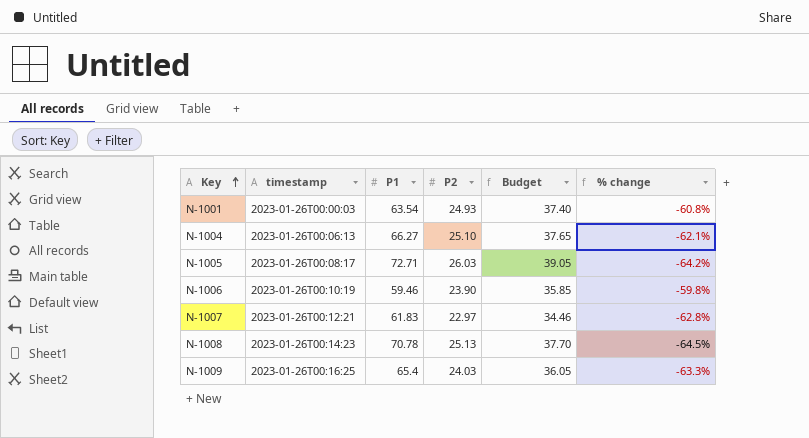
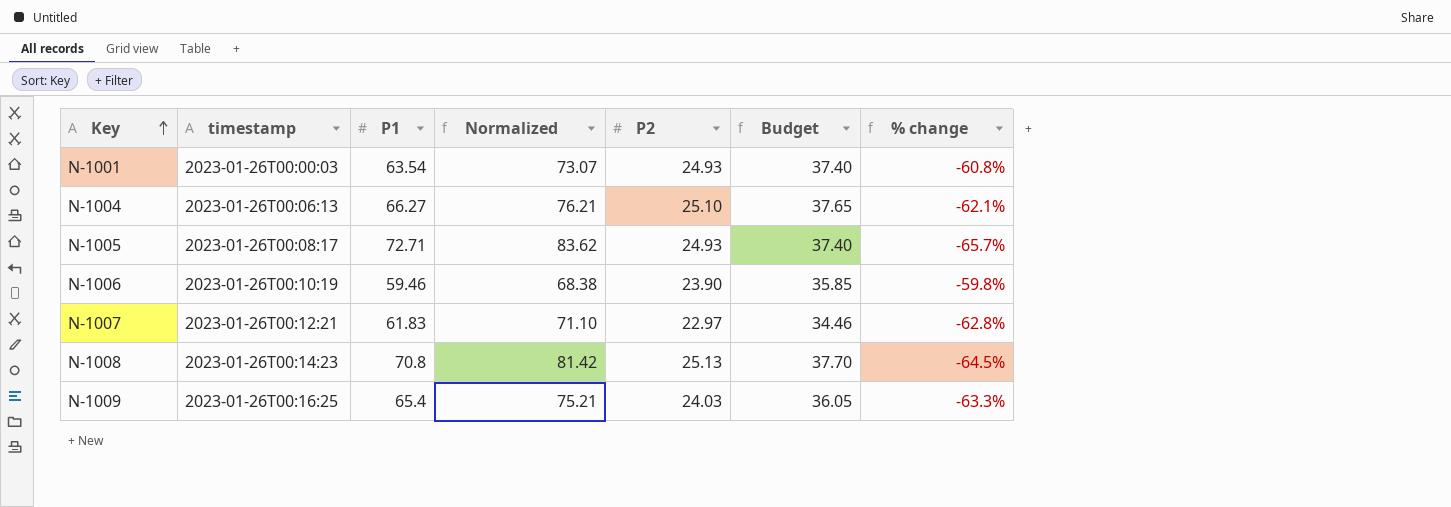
column Normalized | formula: none -> [P1] * 1.15
N-1005 | P2: 26.03 -> 24.93
N-1005 | Budget: 39.05 -> 37.40
N-1005 | % change: -64.2% -> -65.7%
N-1008 | P1: 70.78 -> 70.8

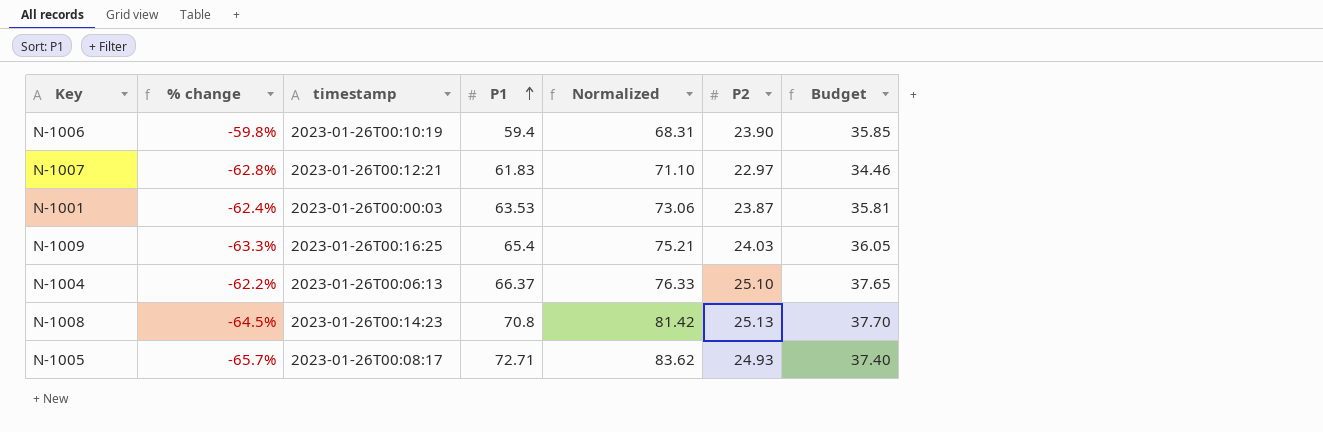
row order: Key ascending -> P1 ascending
column % change | position: 7 -> 2
N-1006 | P1: 59.46 -> 59.4
N-1006 | Normalized: 68.38 -> 68.31
N-1001 | % change: -60.8% -> -62.4%
N-1001 | P1: 63.54 -> 63.53
N-1001 | Normalized: 73.07 -> 73.06
N-1001 | P2: 24.93 -> 23.87
N-1001 | Budget: 37.40 -> 35.81
N-1004 | % change: -62.1% -> -62.2%
N-1004 | P1: 66.27 -> 66.37
N-1004 | Normalized: 76.21 -> 76.33

